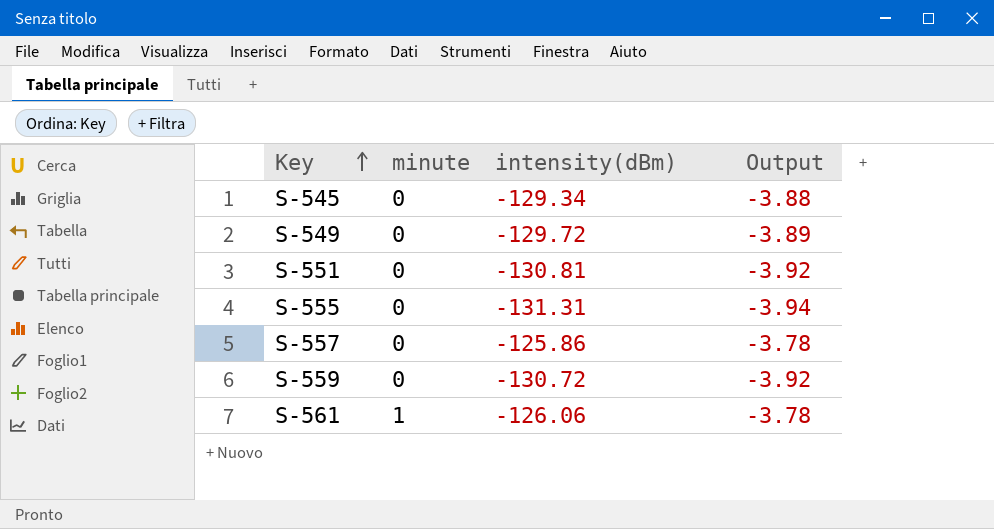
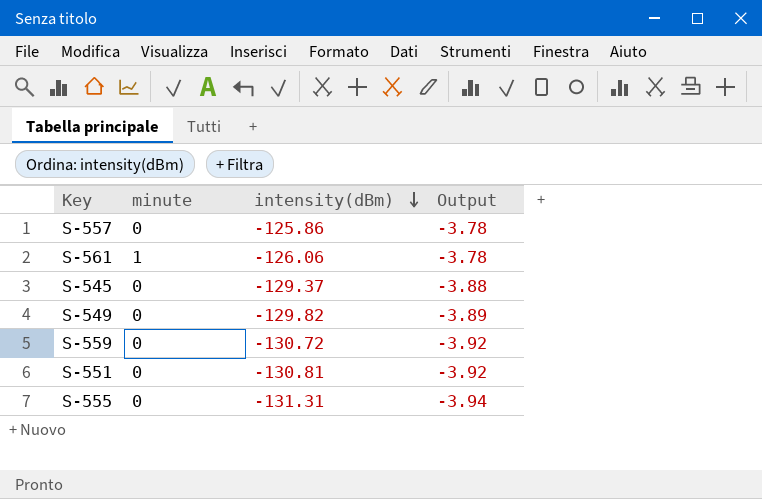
row order: Key ascending -> intensity(dBm) descending
S-545 | intensity(dBm): -129.34 -> -129.37
S-549 | intensity(dBm): -129.72 -> -129.82

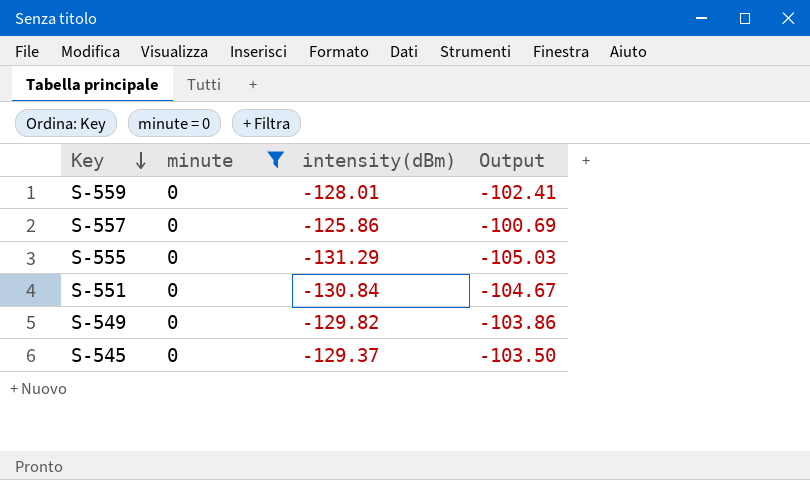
filter: none -> minute = 0
row order: intensity(dBm) descending -> Key descending
column Output | formula: [intensity(dBm)] * 0.03 -> [intensity(dBm)] * 0.8
S-559 | intensity(dBm): -130.72 -> -128.01
S-555 | intensity(dBm): -131.31 -> -131.29
S-551 | intensity(dBm): -130.81 -> -130.84

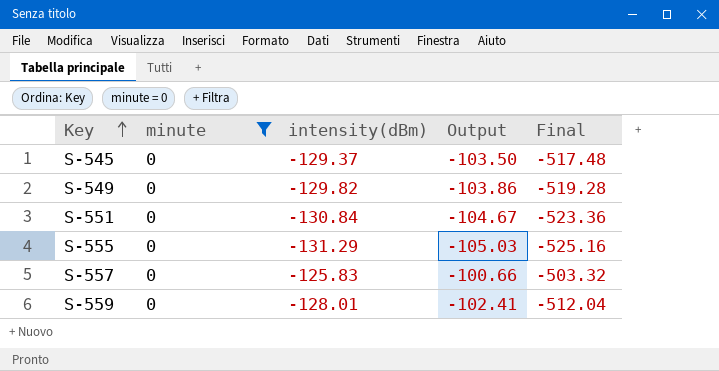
row order: Key descending -> Key ascending
column Final | formula: none -> [intensity(dBm)] * 4
S-557 | intensity(dBm): -125.86 -> -125.83
S-557 | Output: -100.69 -> -100.66

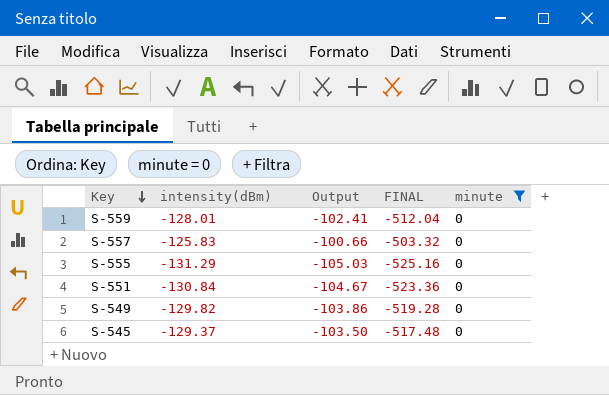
row order: Key ascending -> Key descending
column name: Final -> FINAL
column minute | position: 2 -> 5

